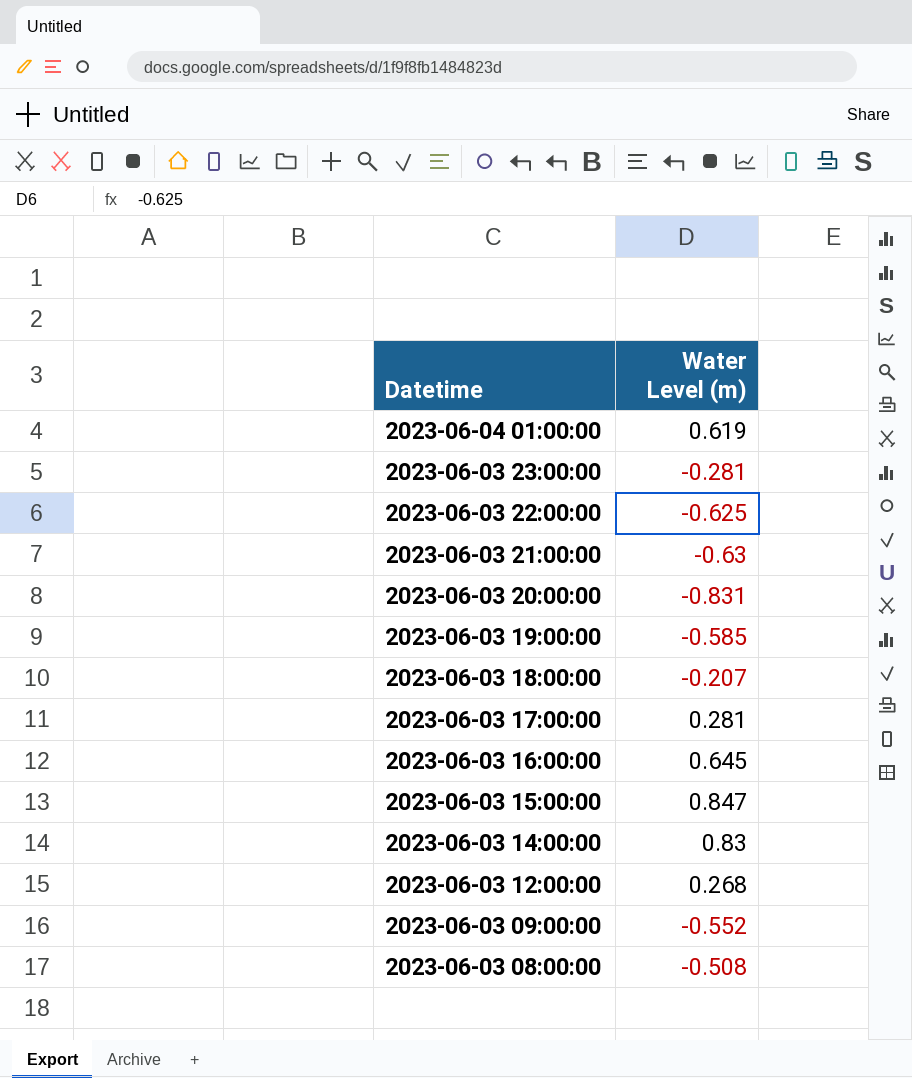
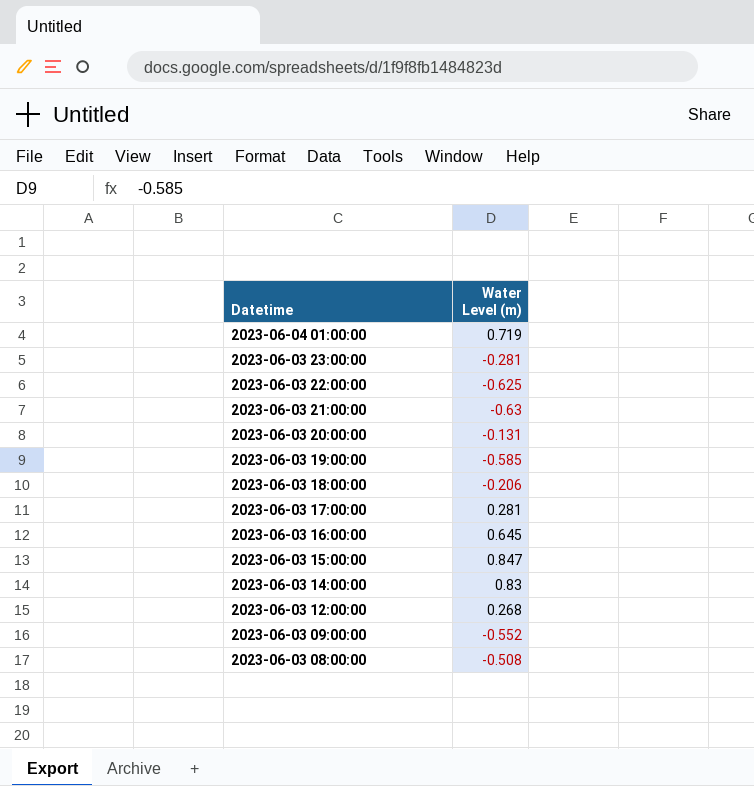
2023-06-04 01:00:00 | Water Level (m): 0.619 -> 0.719
2023-06-03 20:00:00 | Water Level (m): -0.831 -> -0.131
2023-06-03 18:00:00 | Water Level (m): -0.207 -> -0.206

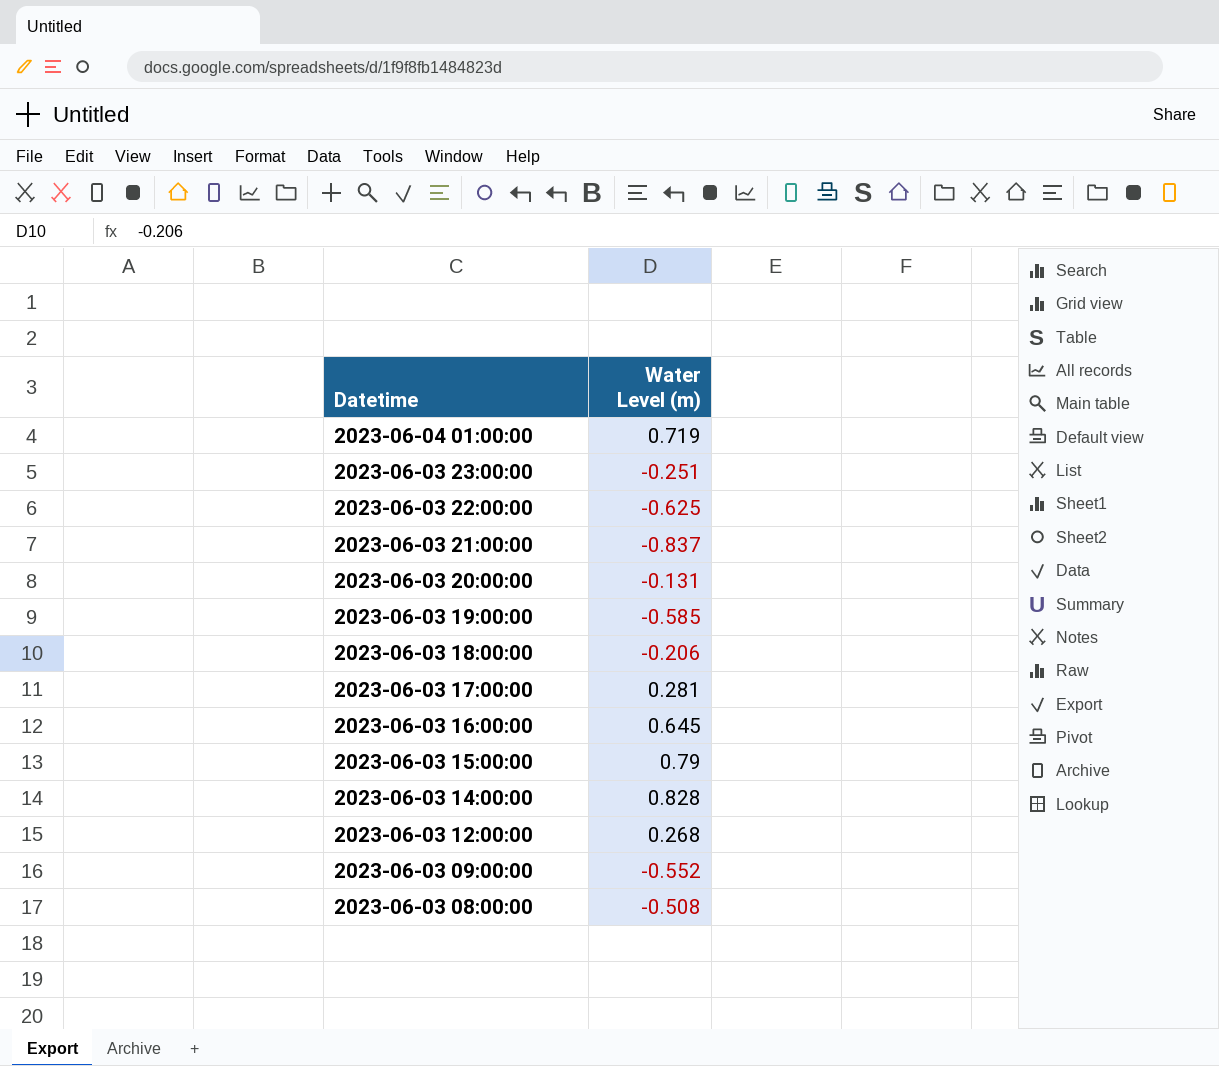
2023-06-03 23:00:00 | Water Level (m): -0.281 -> -0.251
2023-06-03 21:00:00 | Water Level (m): -0.63 -> -0.837
2023-06-03 15:00:00 | Water Level (m): 0.847 -> 0.79
2023-06-03 14:00:00 | Water Level (m): 0.83 -> 0.828

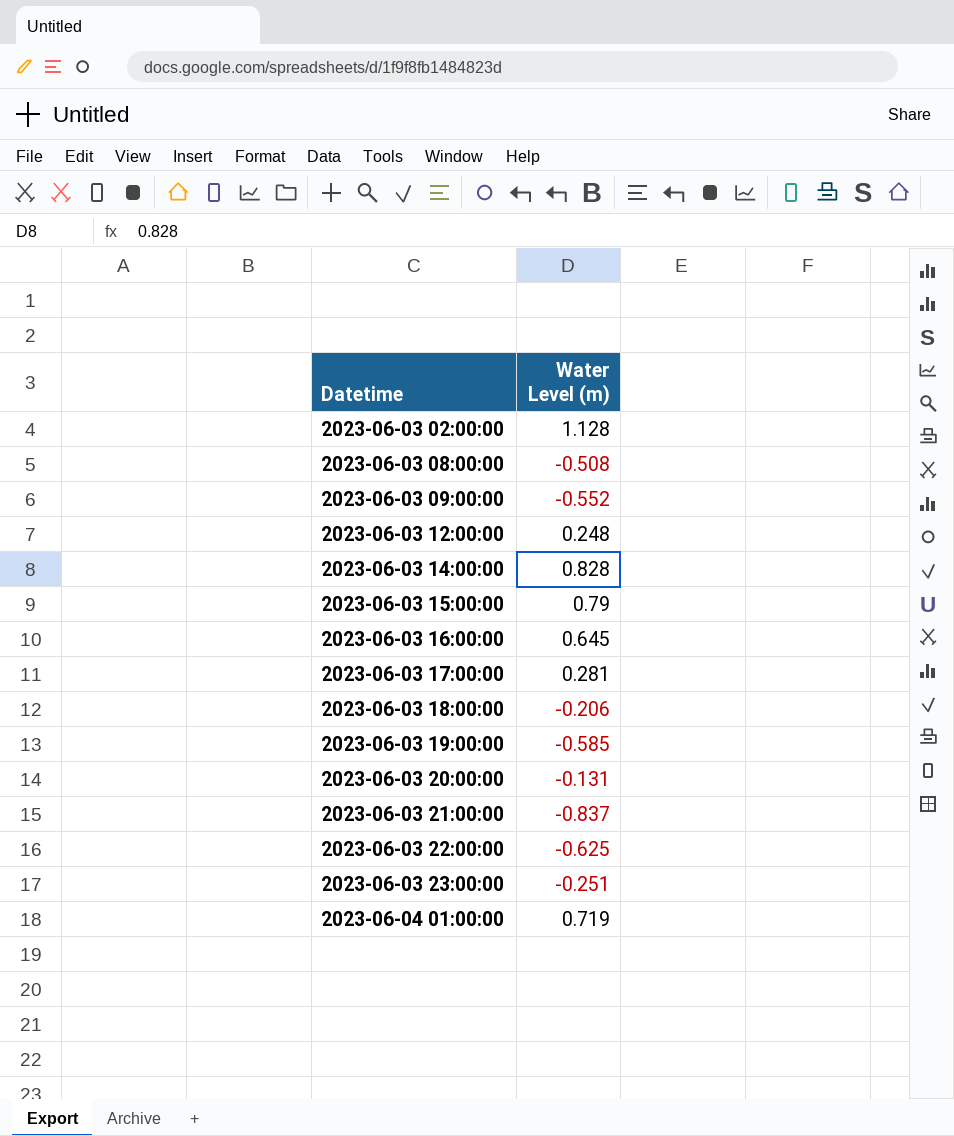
row order: Datetime descending -> Datetime ascending
row 2023-06-03 02:00:00: none -> 1.128
2023-06-03 12:00:00 | Water Level (m): 0.268 -> 0.248

